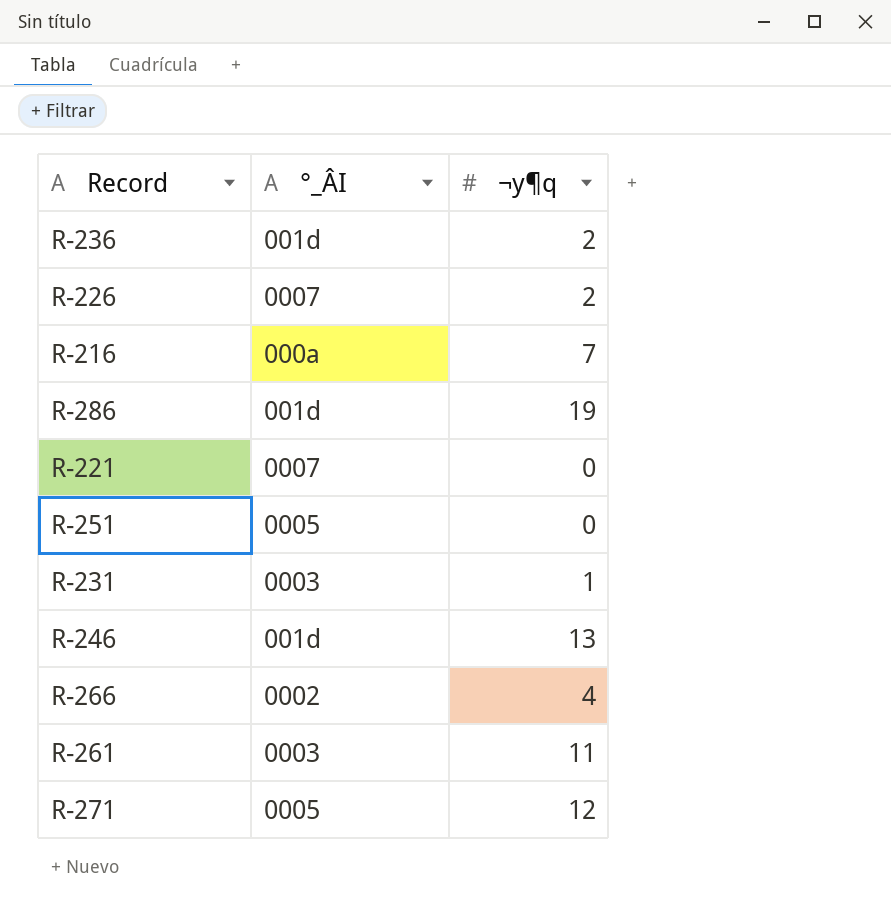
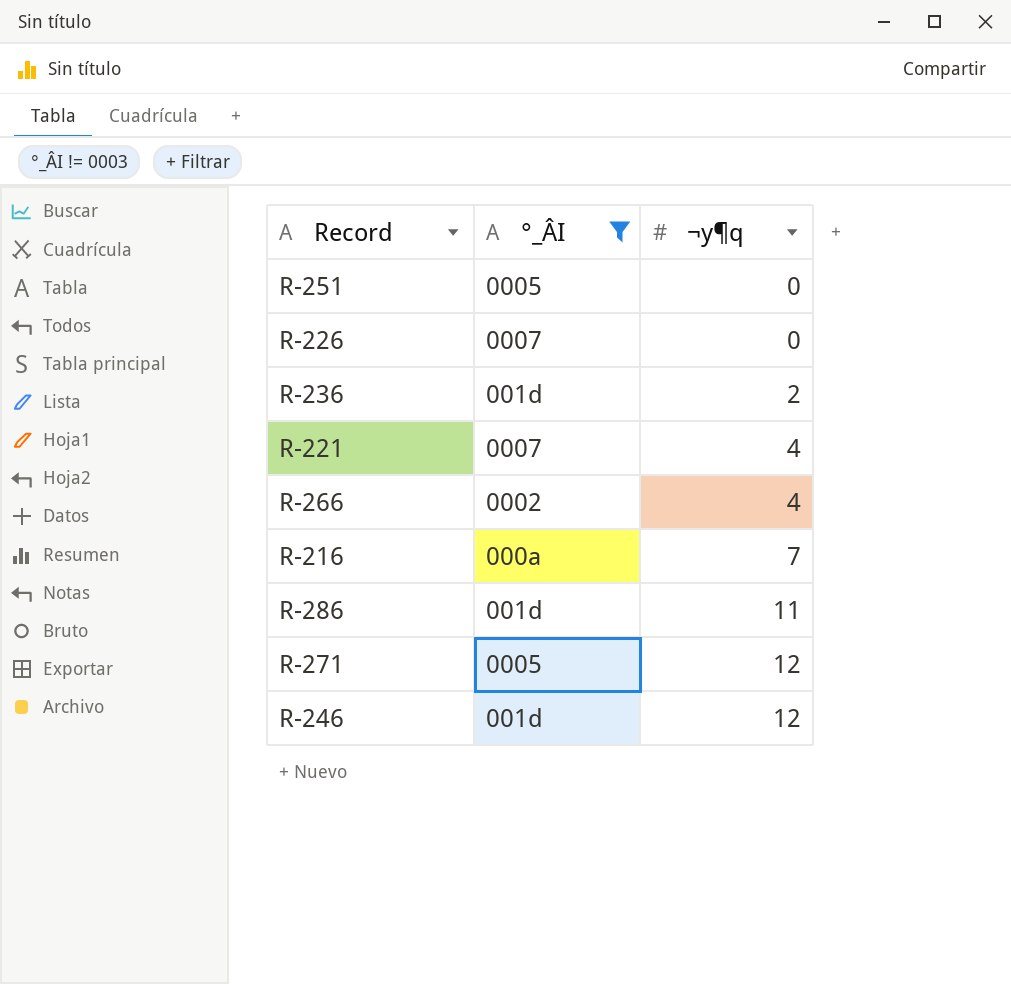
filter: none -> °_ÂI != 0003
row order: none -> ¬y¶q ascending
R-226 | ¬y¶q: 2 -> 0
R-221 | ¬y¶q: 0 -> 4
R-286 | ¬y¶q: 19 -> 11
R-246 | ¬y¶q: 13 -> 12

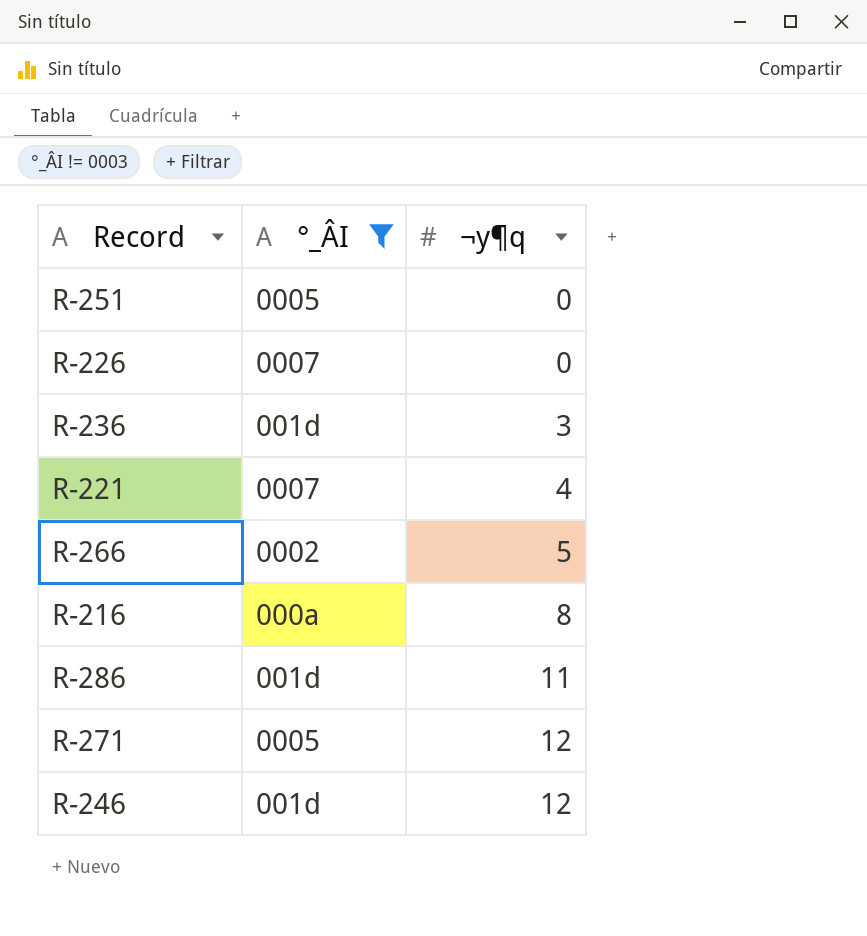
R-236 | ¬y¶q: 2 -> 3
R-266 | ¬y¶q: 4 -> 5
R-216 | ¬y¶q: 7 -> 8

